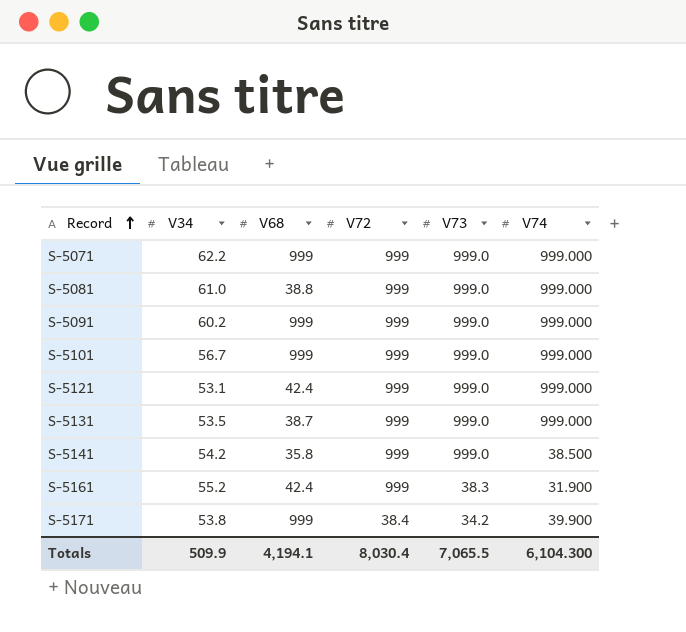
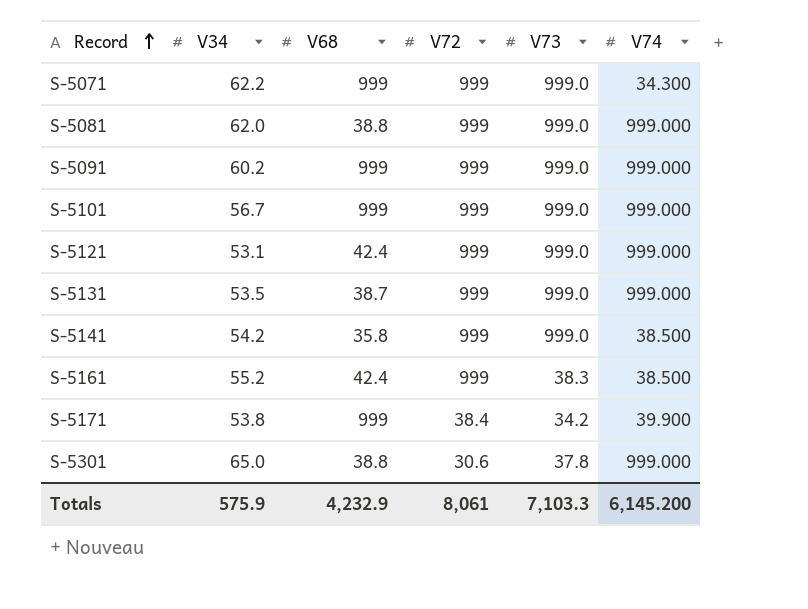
S-5071 | V74: 999.000 -> 34.300
S-5081 | V34: 61.0 -> 62.0
S-5161 | V74: 31.900 -> 38.500
row S-5301: none -> 65.0 | 38.8 | 30.6 | 37.8 | 999.000
Totals | V34: 509.9 -> 575.9
Totals | V68: 4,194.1 -> 4,232.9
Totals | V72: 8,030.4 -> 8,061
Totals | V73: 7,065.5 -> 7,103.3
Totals | V74: 6,104.300 -> 6,145.200

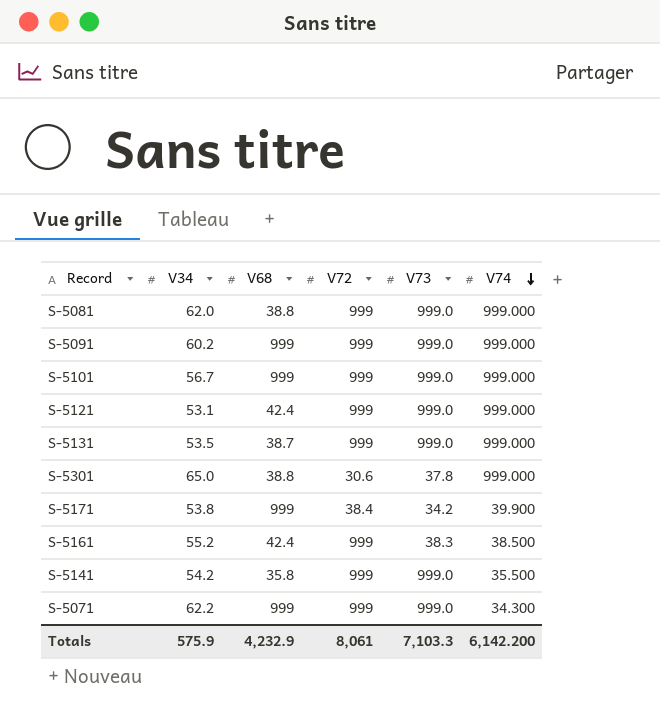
row order: Record ascending -> V74 descending
S-5141 | V74: 38.500 -> 35.500
Totals | V74: 6,145.200 -> 6,142.200

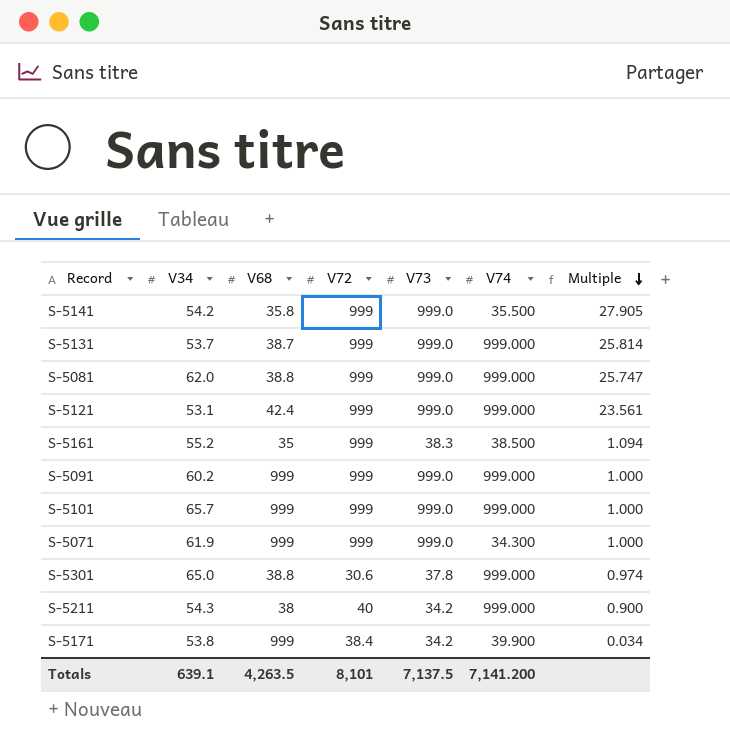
row order: V74 descending -> Multiple descending
column Multiple | formula: none -> [V73] / [V68]
S-5131 | V34: 53.5 -> 53.7
S-5161 | V68: 42.4 -> 35
S-5101 | V34: 56.7 -> 65.7
S-5071 | V34: 62.2 -> 61.9
row S-5211: none -> 54.3 | 38 | 40 | 34.2 | 999.000 | 0.900
Totals | V34: 575.9 -> 639.1
Totals | V68: 4,232.9 -> 4,263.5
Totals | V72: 8,061 -> 8,101
Totals | V73: 7,103.3 -> 7,137.5
Totals | V74: 6,142.200 -> 7,141.200

